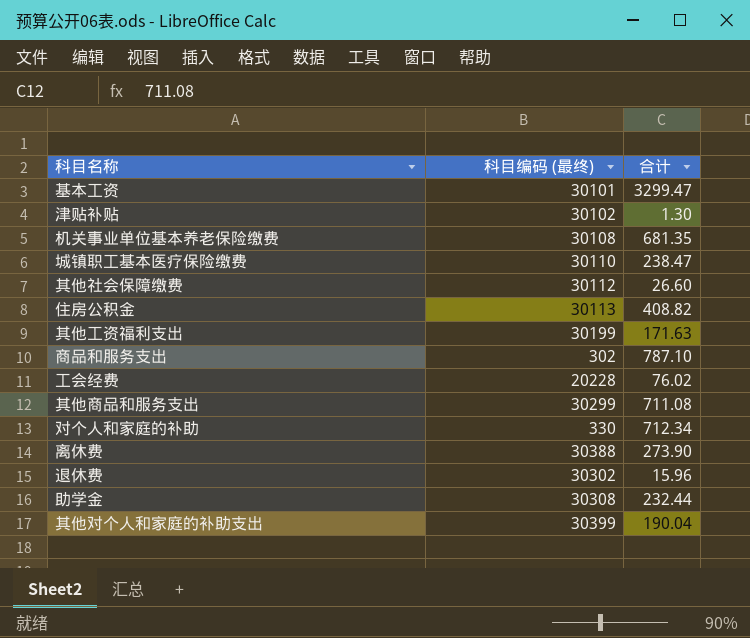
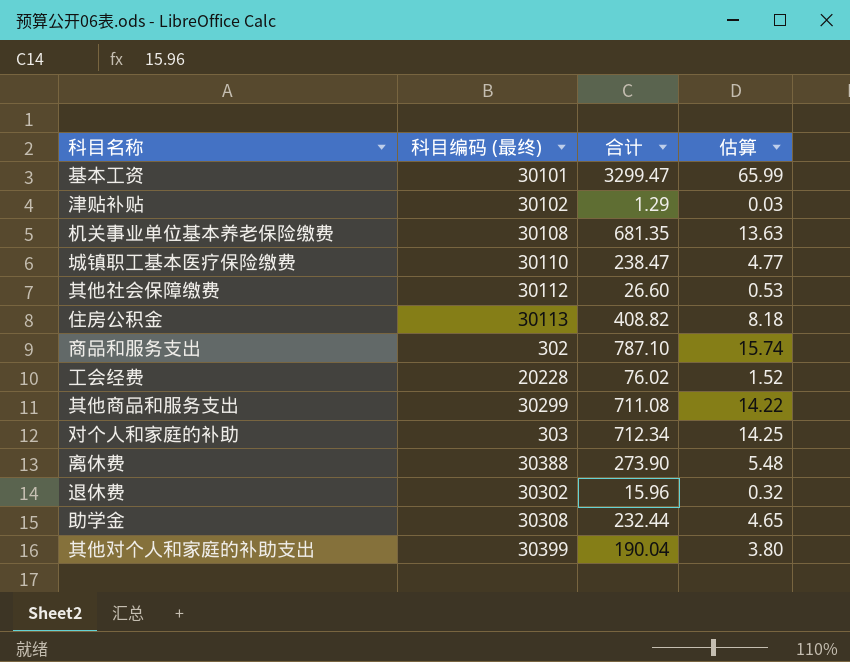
column 估算 | formula: none -> [合计] * 0.02
row 其他工资福利支出: 30199 | 171.63 -> none
津贴补贴 | 合计: 1.30 -> 1.29
对个人和家庭的补助 | 科目编码 (最终): 330 -> 303

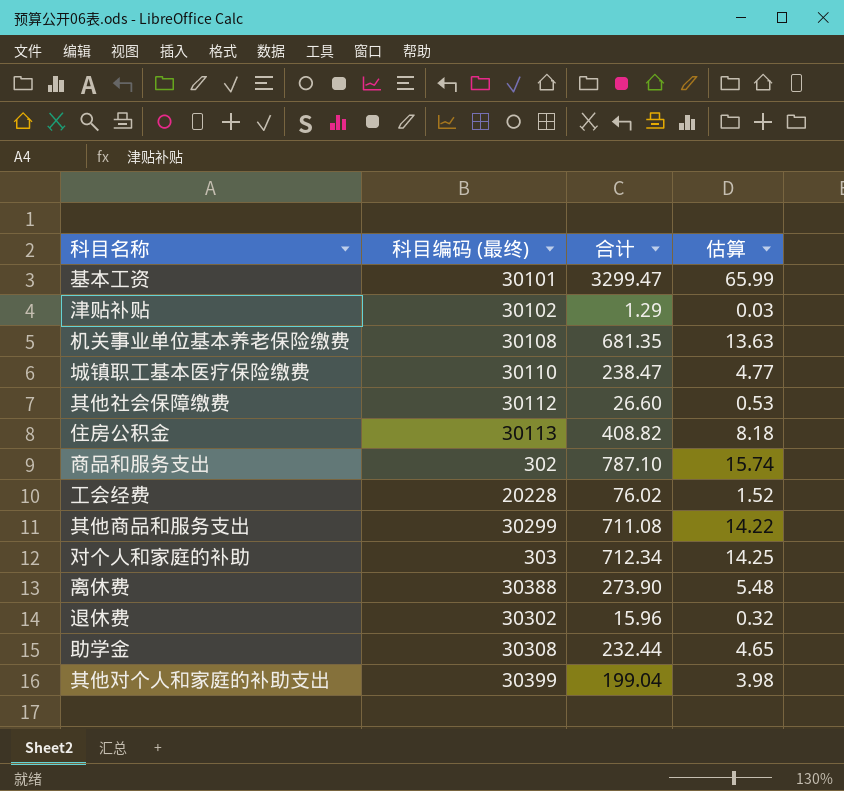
其他对个人和家庭的补助支出 | 合计: 190.04 -> 199.04
其他对个人和家庭的补助支出 | 估算: 3.80 -> 3.98

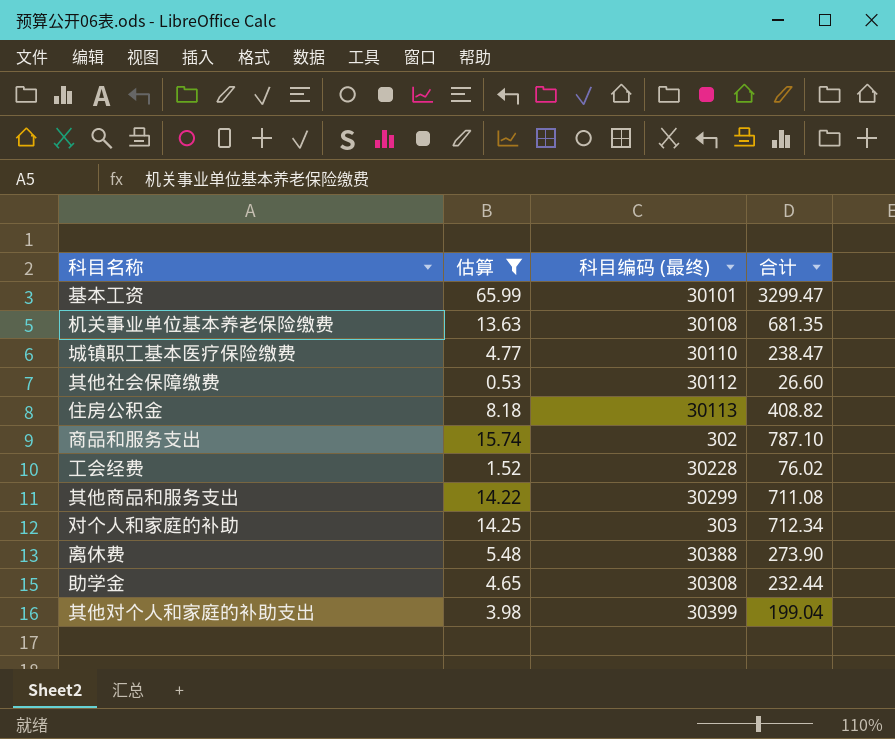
filter: none -> 估算 >= 0.53
column 估算 | position: 4 -> 2
工会经费 | 科目编码 (最终): 20228 -> 30228

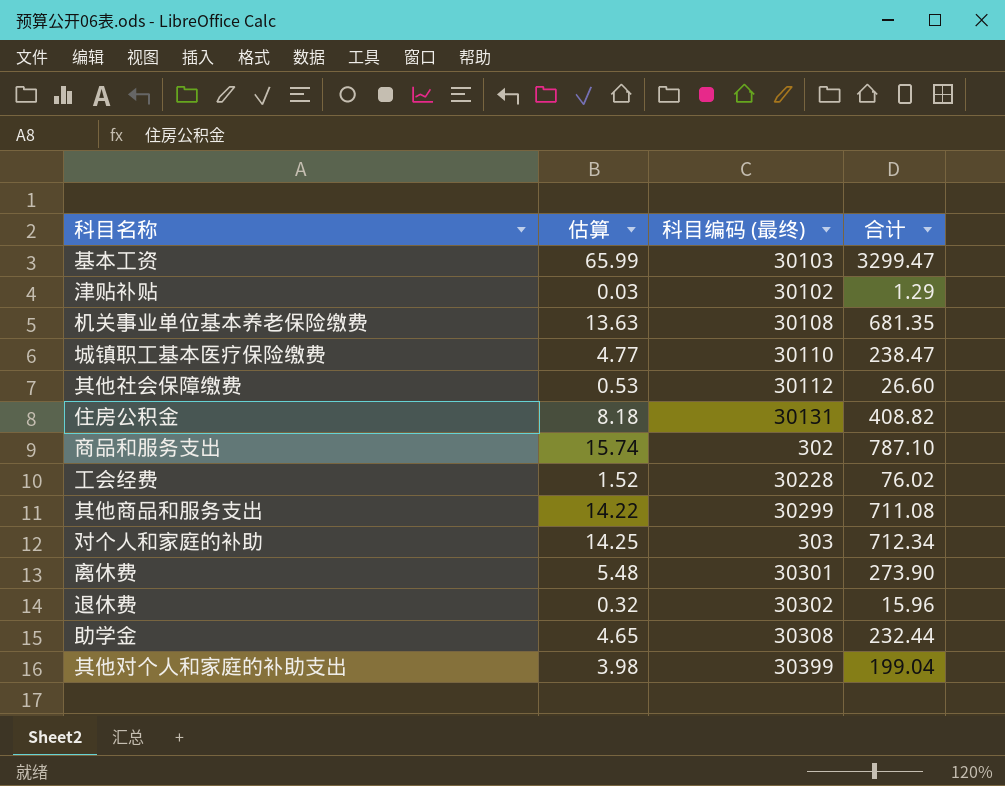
filter: 估算 >= 0.53 -> none
基本工资 | 科目编码 (最终): 30101 -> 30103
住房公积金 | 科目编码 (最终): 30113 -> 30131
离休费 | 科目编码 (最终): 30388 -> 30301

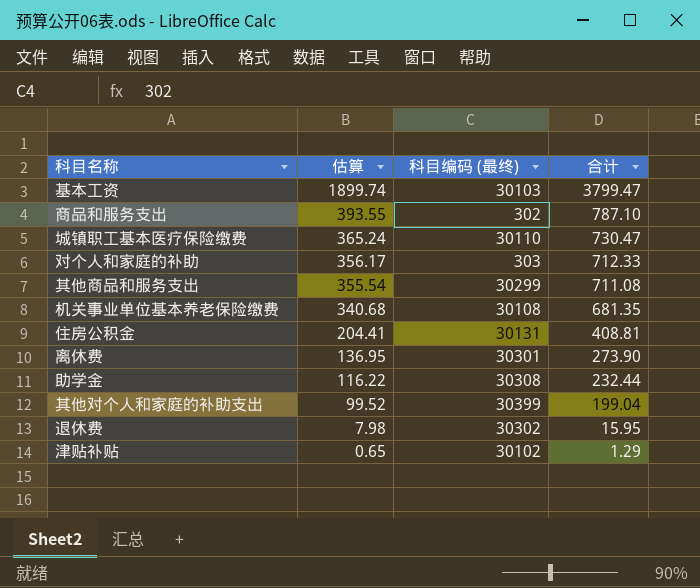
row order: none -> 估算 descending
column 估算 | formula: [合计] * 0.02 -> [合计] * 0.5
row 其他社会保障缴费: 0.53 | 30112 | 26.60 -> none
row 工会经费: 1.52 | 30228 | 76.02 -> none
基本工资 | 合计: 3299.47 -> 3799.47
城镇职工基本医疗保险缴费 | 合计: 238.47 -> 730.47
对个人和家庭的补助 | 合计: 712.34 -> 712.33
住房公积金 | 合计: 408.82 -> 408.81
退休费 | 合计: 15.96 -> 15.95

